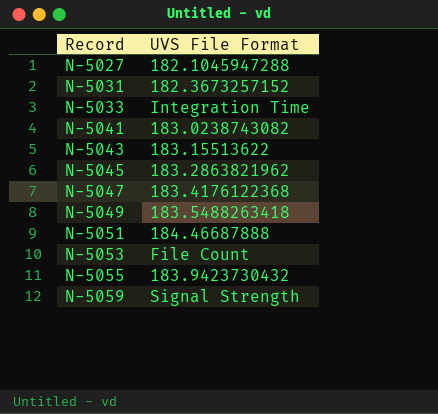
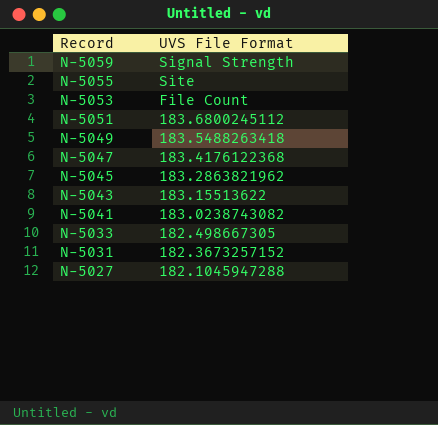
row order: Record ascending -> Record descending
N-5055 | UVS File Format: 183.9423730432 -> Site
N-5051 | UVS File Format: 184.46687888 -> 183.6800245112
N-5033 | UVS File Format: Integration Time -> 182.498667305

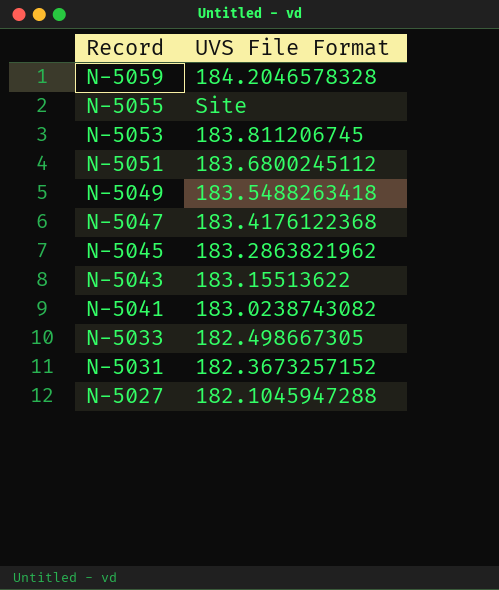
N-5059 | UVS File Format: Signal Strength -> 184.2046578328
N-5053 | UVS File Format: File Count -> 183.811206745

